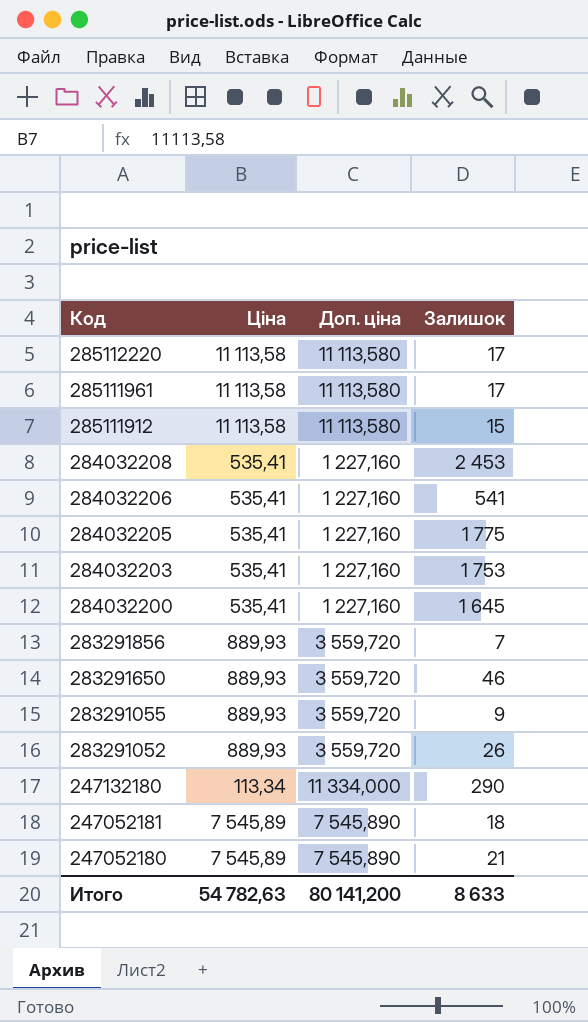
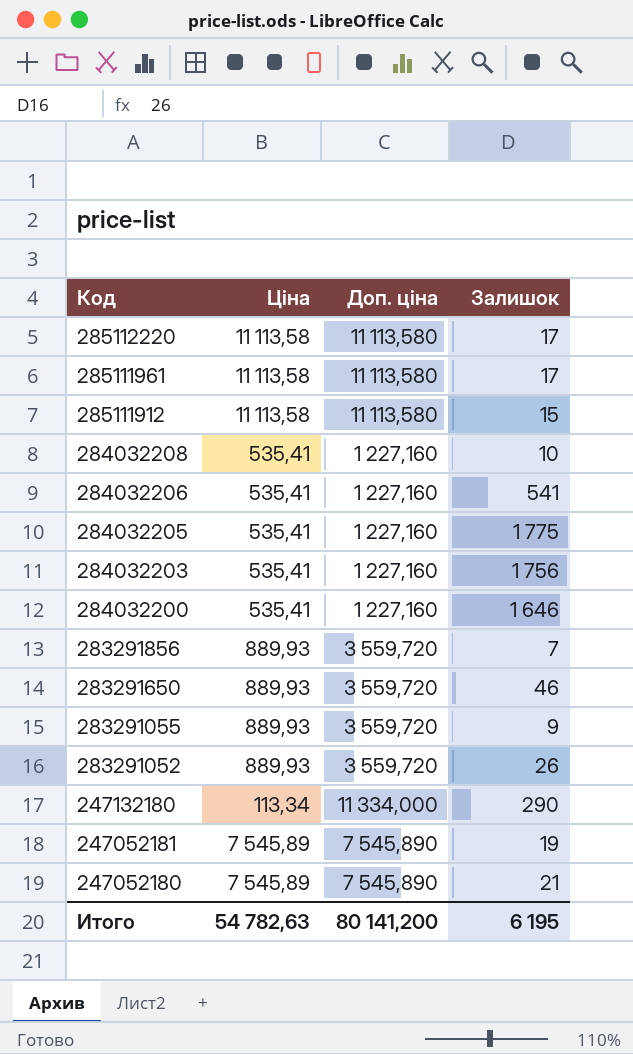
284032208 | Залишок: 2 453 -> 10
284032203 | Залишок: 1 753 -> 1 756
284032200 | Залишок: 1 645 -> 1 646
247052181 | Залишок: 18 -> 19
Итого | Залишок: 8 633 -> 6 195

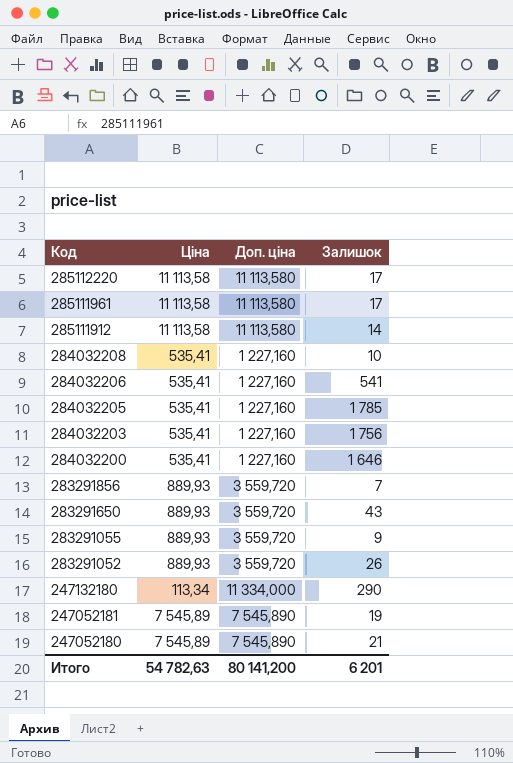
285111912 | Залишок: 15 -> 14
284032205 | Залишок: 1 775 -> 1 785
283291650 | Залишок: 46 -> 43
Итого | Залишок: 6 195 -> 6 201

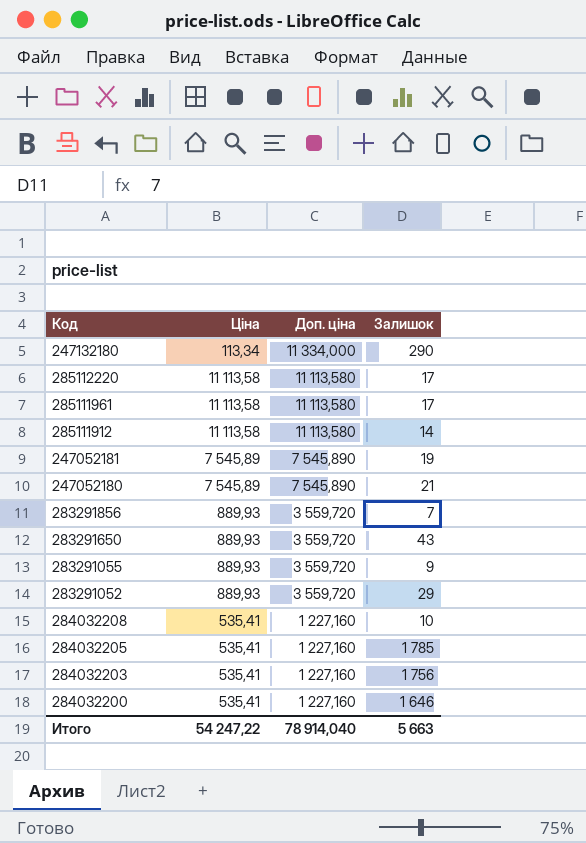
row order: Код descending -> Доп. ціна descending
row 284032206: 535,41 | 1 227,160 | 541 -> none
283291052 | Залишок: 26 -> 29
Итого | Ціна: 54 782,63 -> 54 247,22
Итого | Доп. ціна: 80 141,200 -> 78 914,040
Итого | Залишок: 6 201 -> 5 663

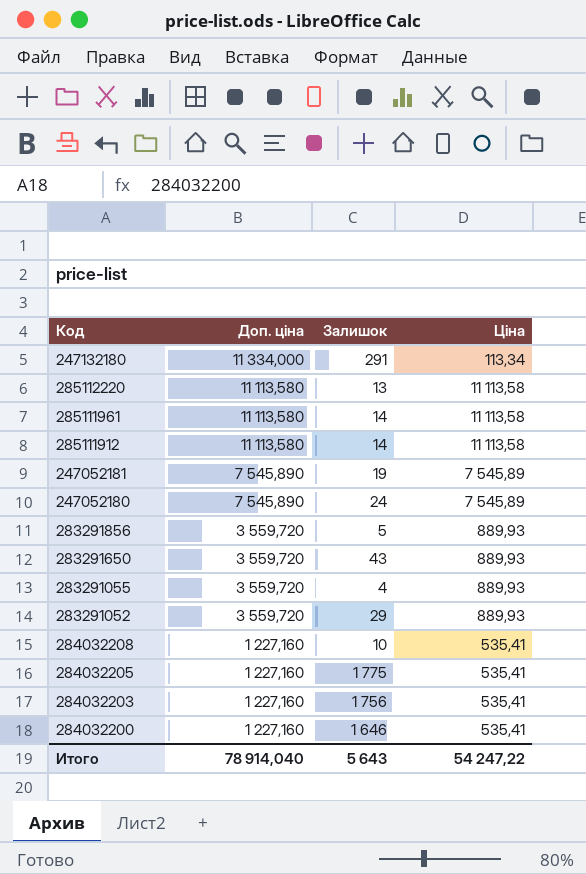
column Ціна | position: 2 -> 4
247132180 | Залишок: 290 -> 291
285112220 | Залишок: 17 -> 13
285111961 | Залишок: 17 -> 14
247052180 | Залишок: 21 -> 24
283291856 | Залишок: 7 -> 5
283291055 | Залишок: 9 -> 4
284032205 | Залишок: 1 785 -> 1 775
Итого | Залишок: 5 663 -> 5 643

